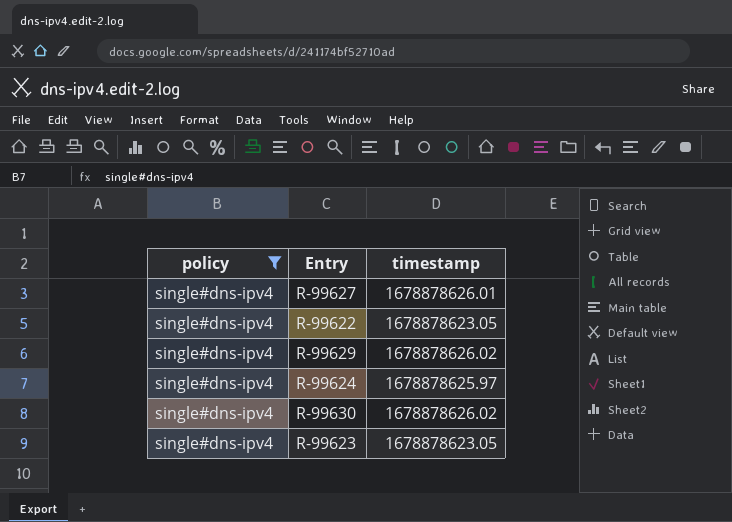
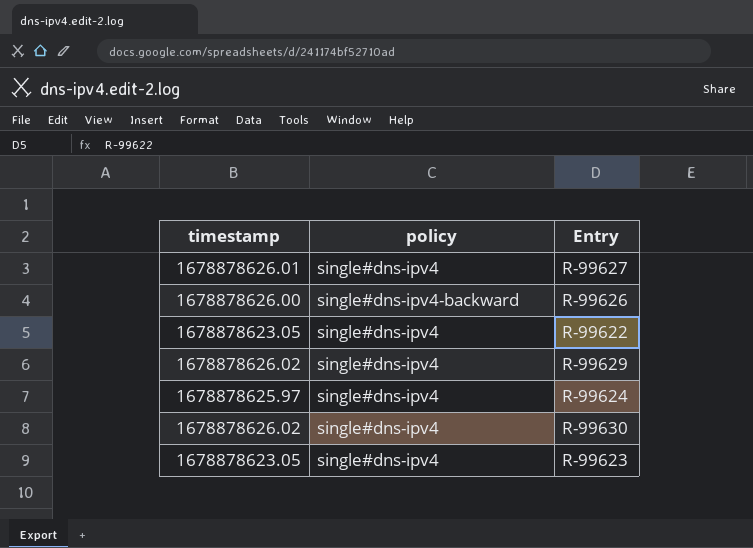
filter: policy = single#dns-ipv4 -> none
column timestamp | position: 3 -> 1

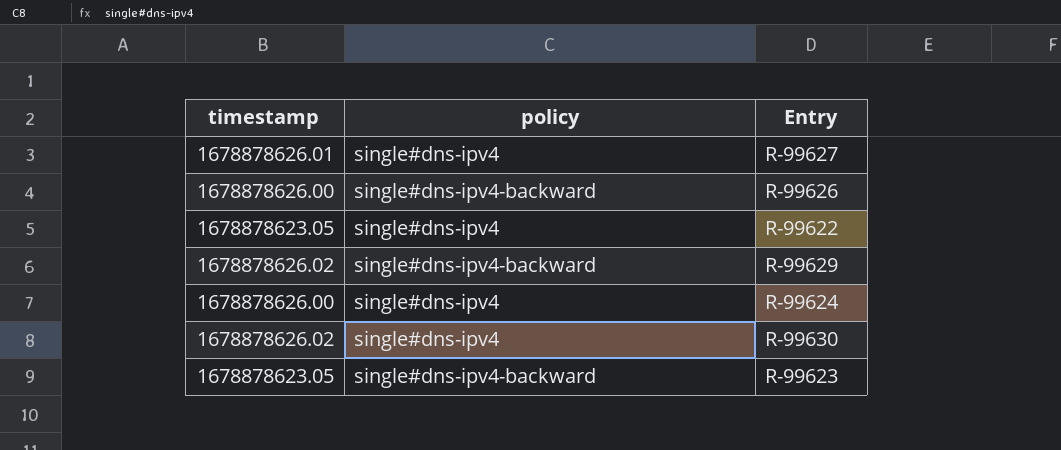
R-99629 | policy: single#dns-ipv4 -> single#dns-ipv4-backward
R-99624 | timestamp: 1678878625.97 -> 1678878626.00
R-99623 | policy: single#dns-ipv4 -> single#dns-ipv4-backward

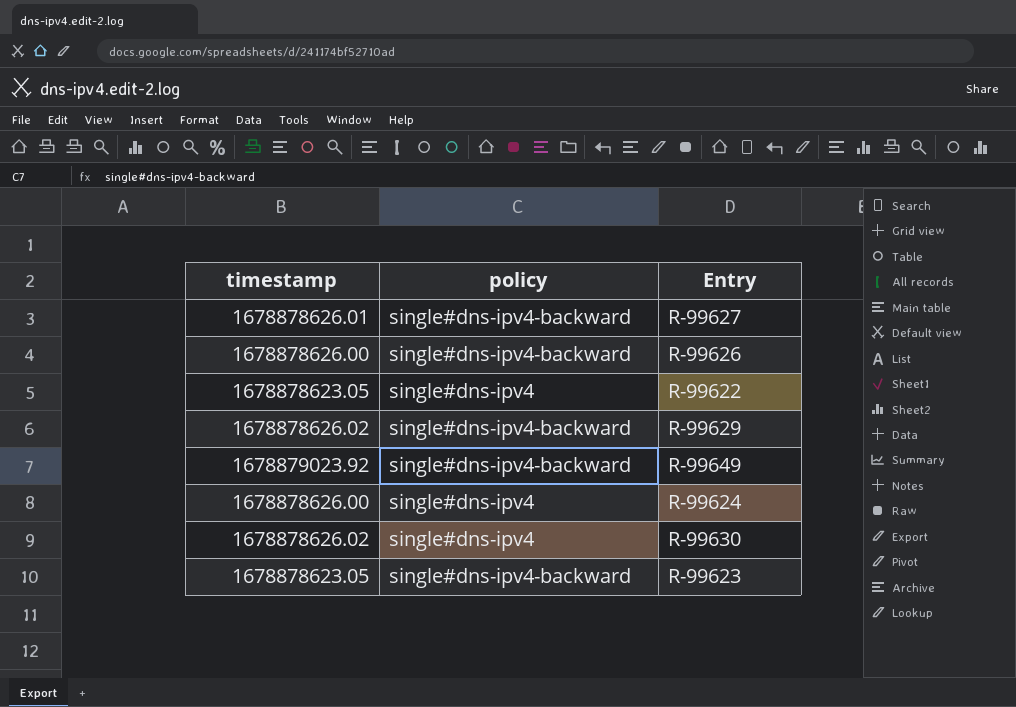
R-99627 | policy: single#dns-ipv4 -> single#dns-ipv4-backward
row R-99649: none -> 1678879023.92 | single#dns-ipv4-backward

